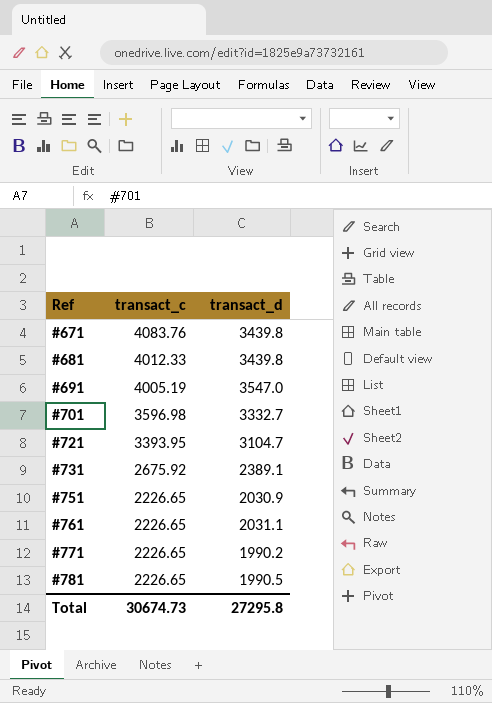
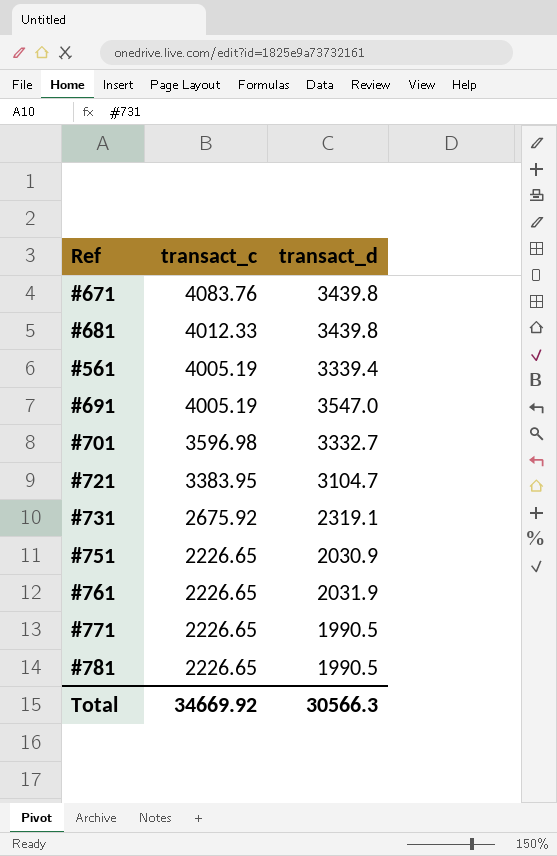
row #561: none -> 4005.19 | 3339.4
#721 | transact_c: 3393.95 -> 3383.95
#731 | transact_d: 2389.1 -> 2319.1
#761 | transact_d: 2031.1 -> 2031.9
#771 | transact_d: 1990.2 -> 1990.5
Total | transact_c: 30674.73 -> 34669.92
Total | transact_d: 27295.8 -> 30566.3

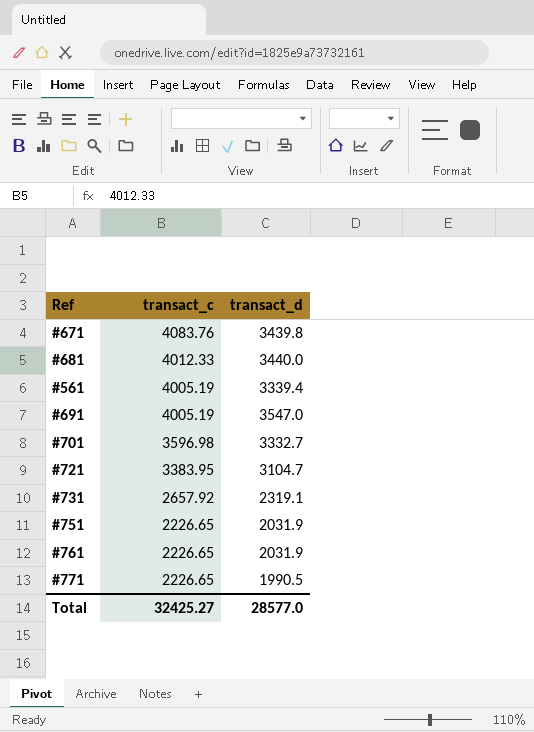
row #781: 2226.65 | 1990.5 -> none
#681 | transact_d: 3439.8 -> 3440.0
#731 | transact_c: 2675.92 -> 2657.92
#751 | transact_d: 2030.9 -> 2031.9
Total | transact_c: 34669.92 -> 32425.27
Total | transact_d: 30566.3 -> 28577.0

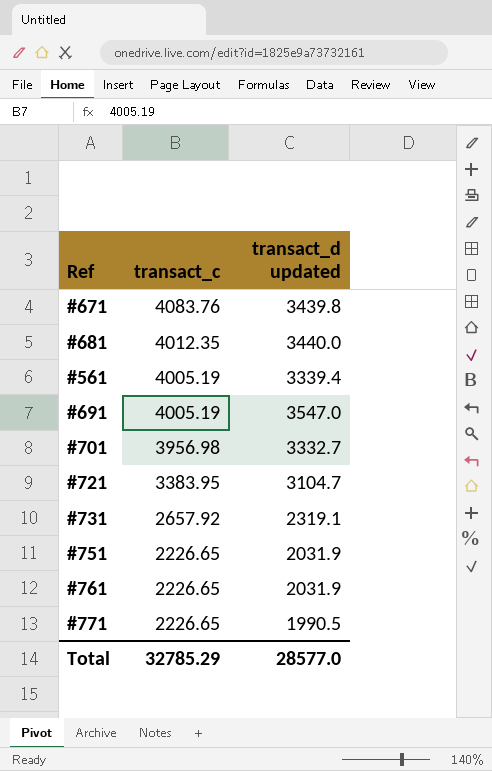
column name: transact_d -> transact_d updated
#681 | transact_c: 4012.33 -> 4012.35
#701 | transact_c: 3596.98 -> 3956.98
Total | transact_c: 32425.27 -> 32785.29

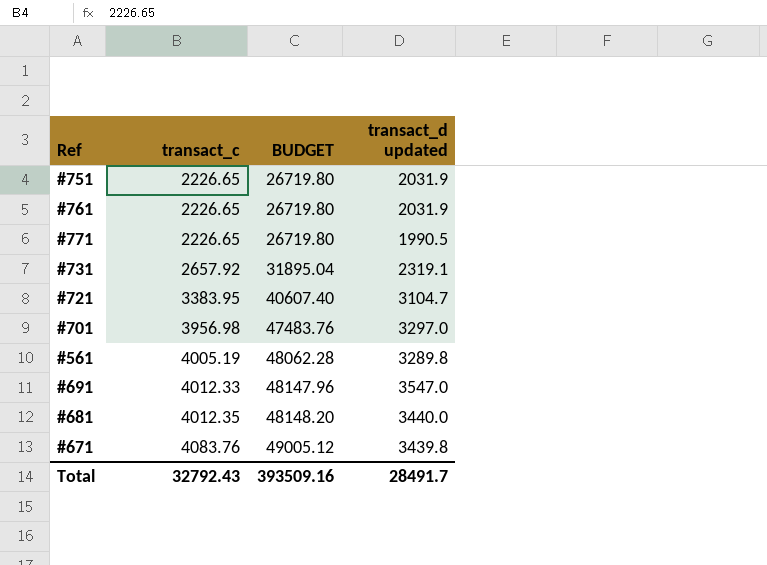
row order: transact_c descending -> transact_c ascending
column BUDGET | formula: none -> [transact_c] * 12
#701 | transact_d updated: 3332.7 -> 3297.0
#561 | transact_d updated: 3339.4 -> 3289.8
#691 | transact_c: 4005.19 -> 4012.33
Total | transact_c: 32785.29 -> 32792.43
Total | transact_d updated: 28577.0 -> 28491.7

